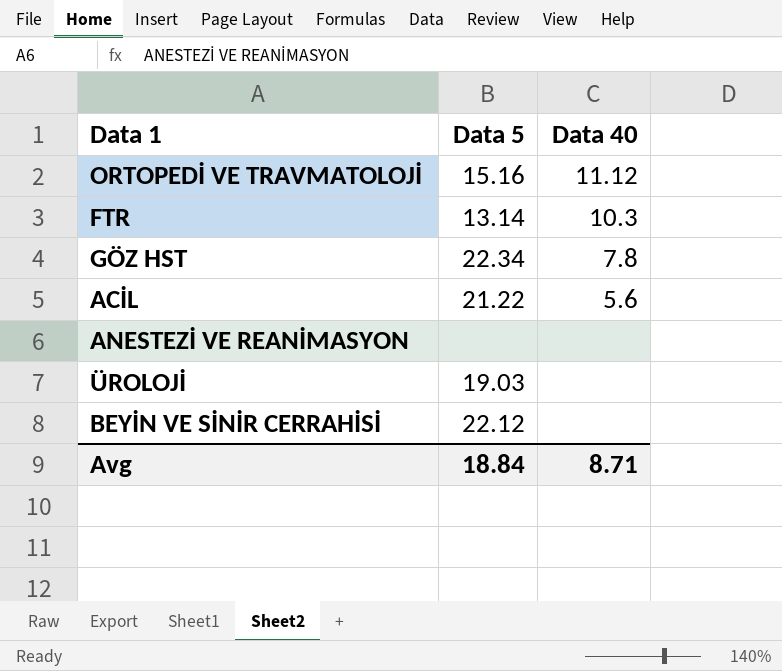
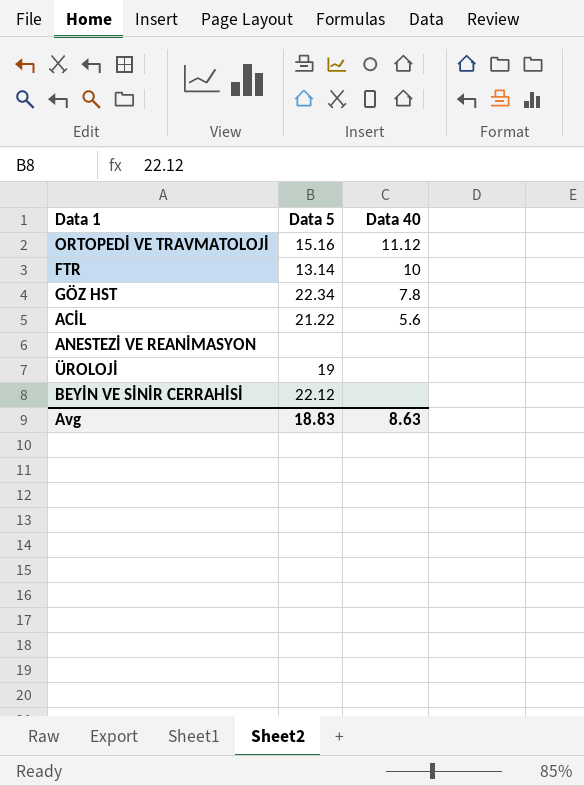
FTR | Data 40: 10.3 -> 10
ÜROLOJİ | Data 5: 19.03 -> 19
Avg | Data 5: 18.84 -> 18.83
Avg | Data 40: 8.71 -> 8.63

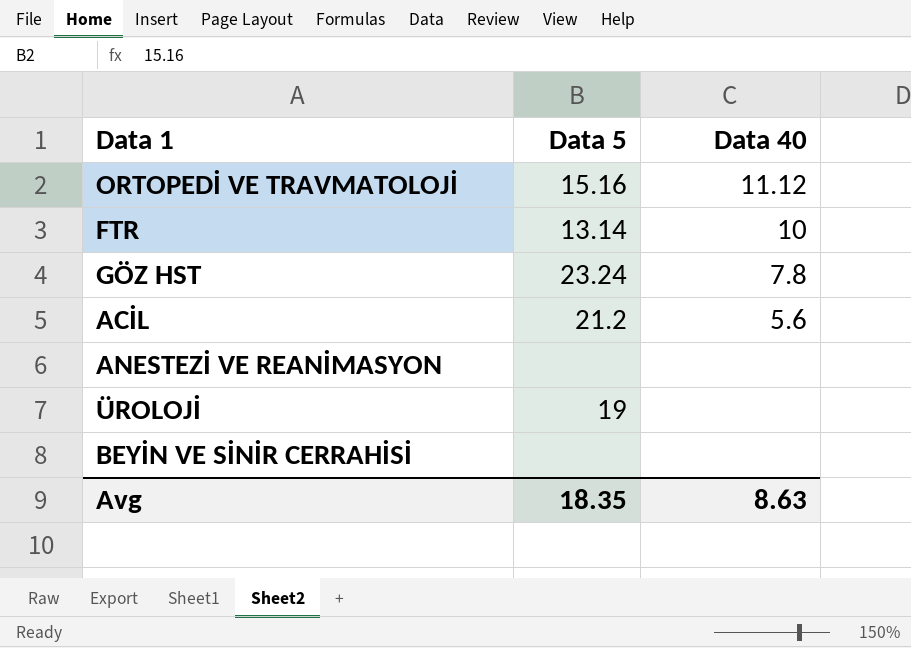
GÖZ HST | Data 5: 22.34 -> 23.24
ACİL | Data 5: 21.22 -> 21.2
BEYİN VE SİNİR CERRAHİSİ | Data 5: 22.12 -> none
Avg | Data 5: 18.83 -> 18.35

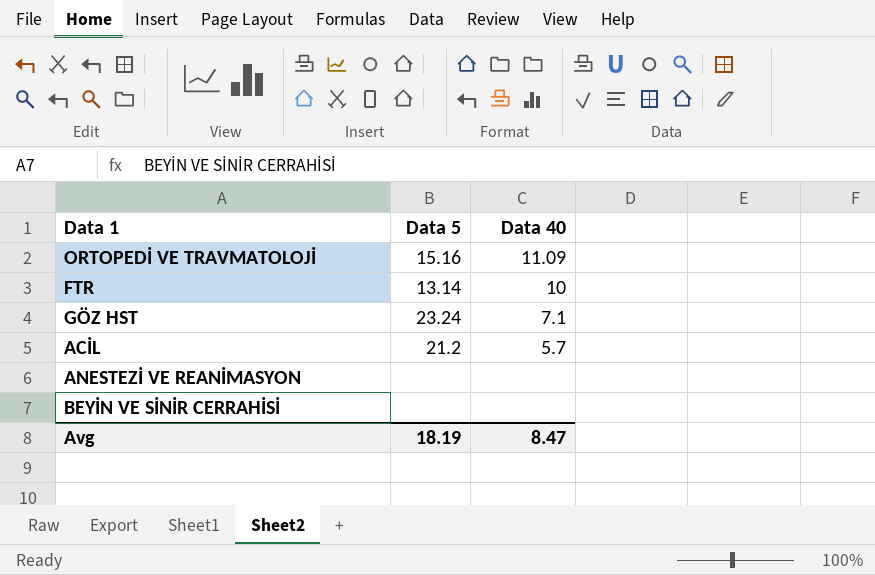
row ÜROLOJİ: 19 | none -> none
ORTOPEDİ VE TRAVMATOLOJİ | Data 40: 11.12 -> 11.09
GÖZ HST | Data 40: 7.8 -> 7.1
ACİL | Data 40: 5.6 -> 5.7
Avg | Data 5: 18.35 -> 18.19
Avg | Data 40: 8.63 -> 8.47

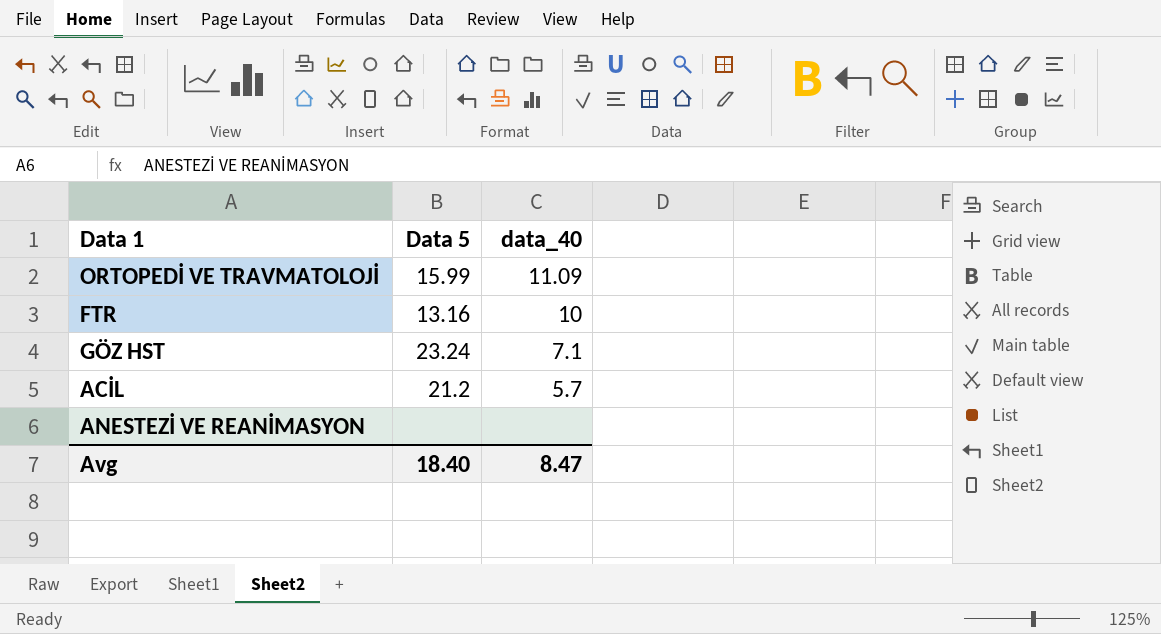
column name: Data 40 -> data_40
row BEYİN VE SİNİR CERRAHİSİ: none | none -> none
ORTOPEDİ VE TRAVMATOLOJİ | Data 5: 15.16 -> 15.99
FTR | Data 5: 13.14 -> 13.16
Avg | Data 5: 18.19 -> 18.40

